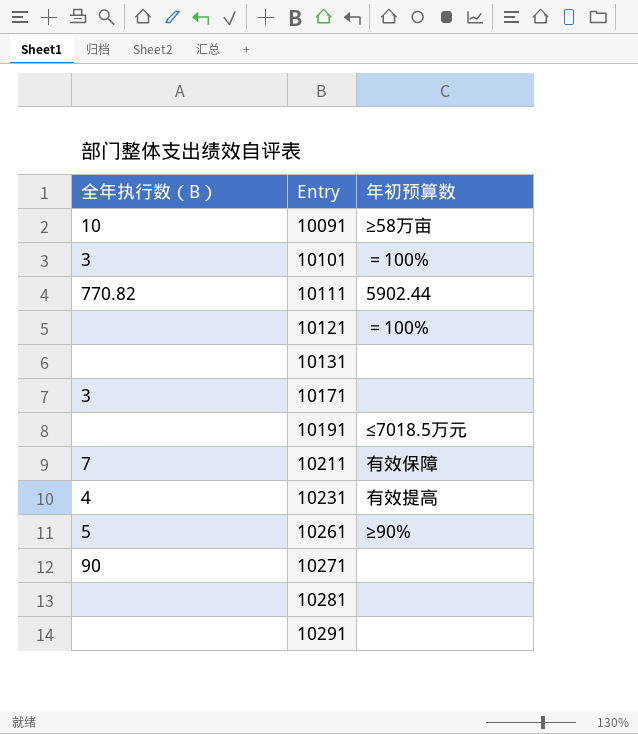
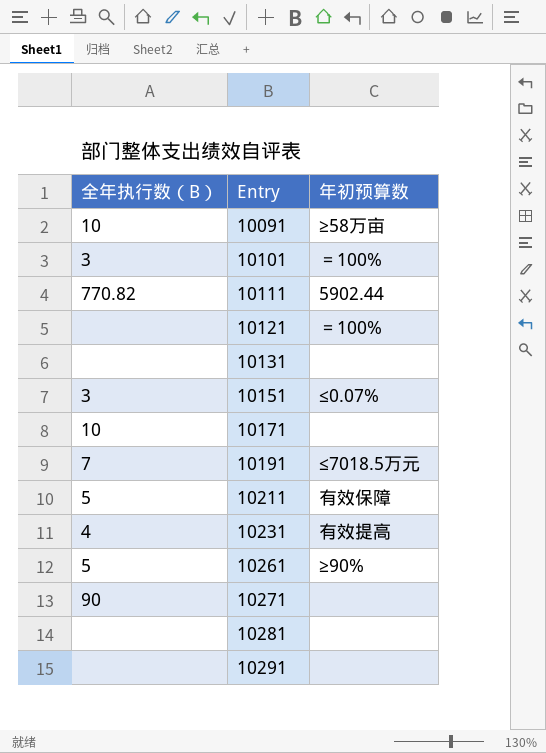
row 10151: none -> 3 | ≤0.07%
10171 | 全年执行数（B）: 3 -> 10
10191 | 全年执行数（B）: none -> 7
10211 | 全年执行数（B）: 7 -> 5

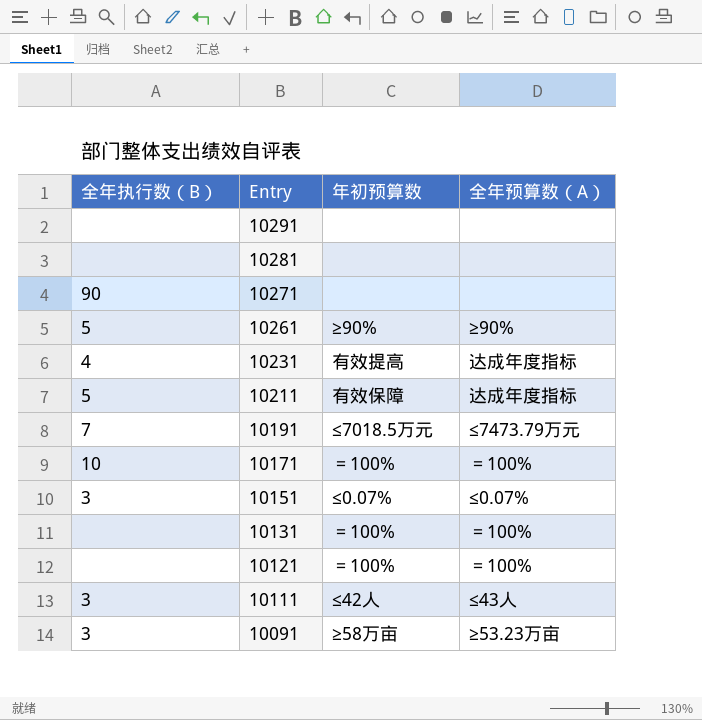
row order: Entry ascending -> Entry descending
column 全年预算数（A） | position: none -> 4
row 10101: 3 | ＝100% -> none
10171 | 年初预算数: none -> ＝100%
10131 | 年初预算数: none -> ＝100%
10111 | 全年执行数（B）: 770.82 -> 3
10111 | 年初预算数: 5902.44 -> ≤42人
10091 | 全年执行数（B）: 10 -> 3

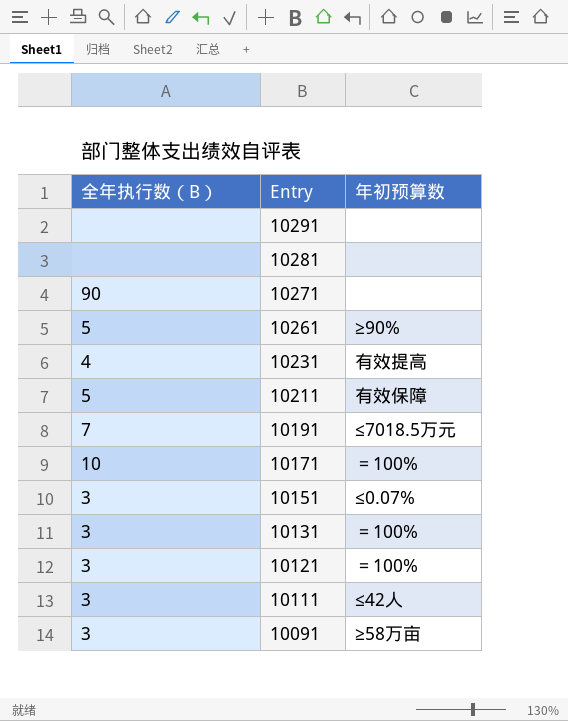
column 全年预算数（A） | position: 4 -> none
10131 | 全年执行数（B）: none -> 3
10121 | 全年执行数（B）: none -> 3

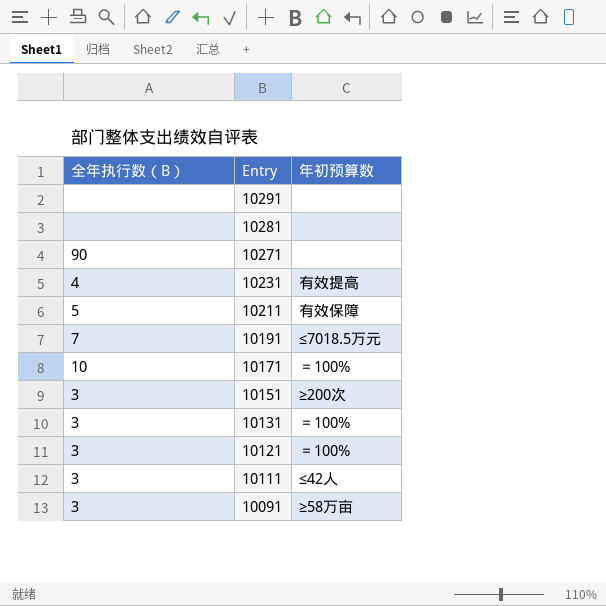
row 10261: 5 | ≥90% -> none
10151 | 年初预算数: ≤0.07% -> ≥200次

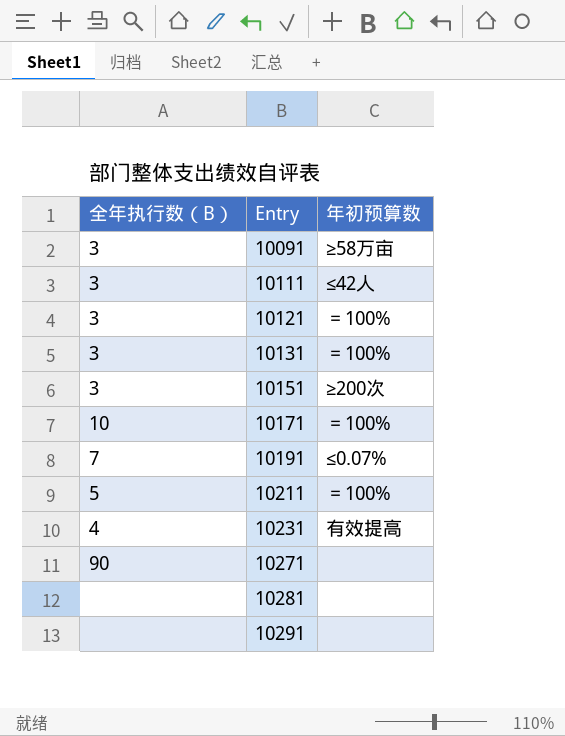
row order: Entry descending -> Entry ascending
10191 | 年初预算数: ≤7018.5万元 -> ≤0.07%
10211 | 年初预算数: 有效保障 -> ＝100%

